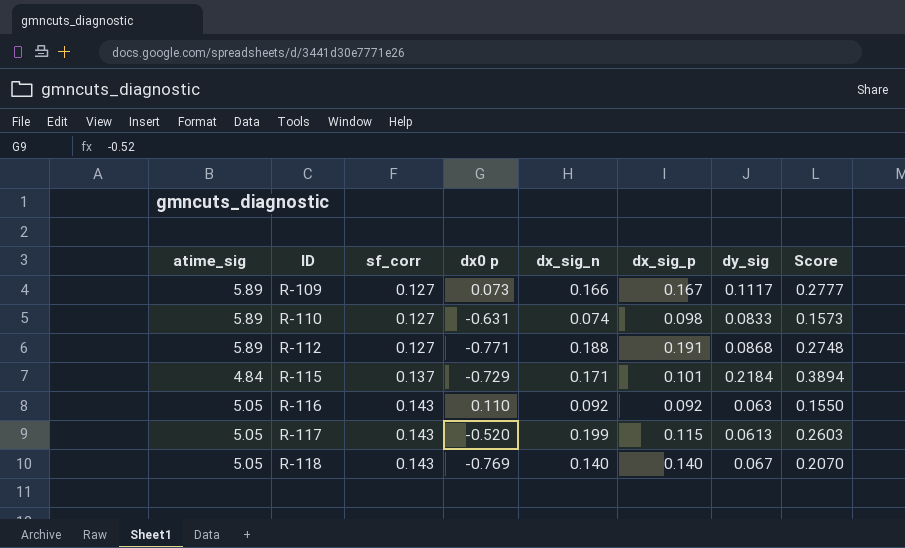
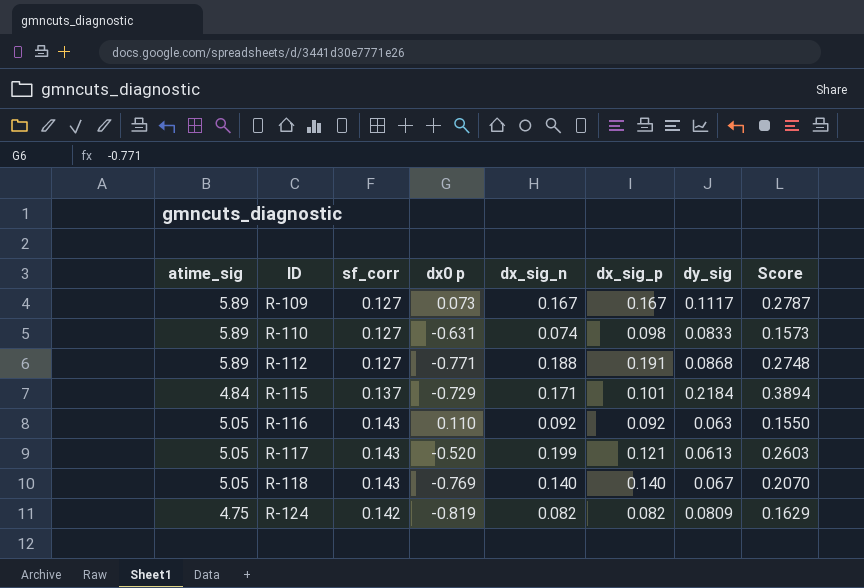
R-109 | dx_sig_n: 0.166 -> 0.167
R-109 | Score: 0.2777 -> 0.2787
R-117 | dx_sig_p: 0.115 -> 0.121
row R-124: none -> 4.75 | 0.142 | -0.819 | 0.082 | 0.082 | 0.0809 | 0.1629

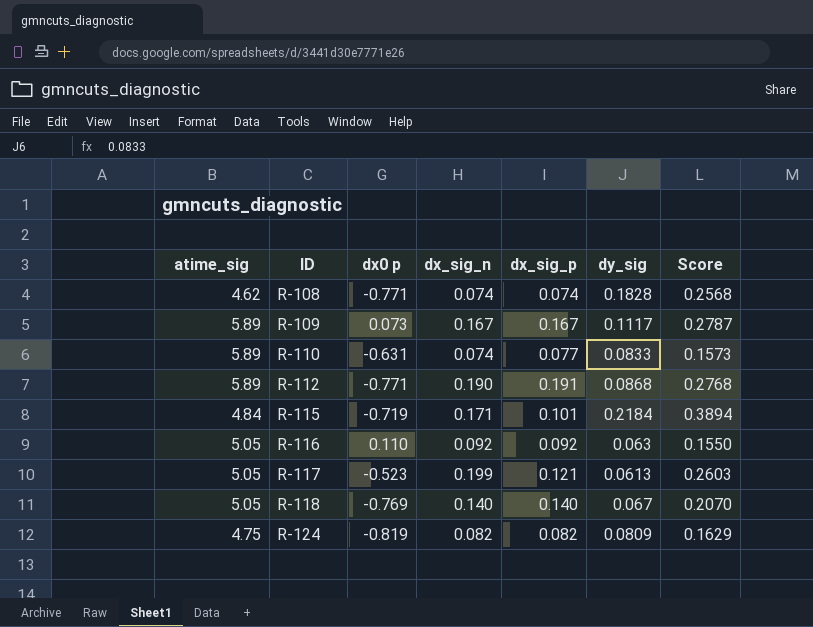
column sf_corr | position: 3 -> none
row R-108: none -> 4.62 | -0.771 | 0.074 | 0.074 | 0.1828 | 0.2568
R-110 | dx_sig_p: 0.098 -> 0.077
R-112 | dx_sig_n: 0.188 -> 0.190
R-112 | Score: 0.2748 -> 0.2768
R-115 | dx0 p: -0.729 -> -0.719
R-117 | dx0 p: -0.520 -> -0.523

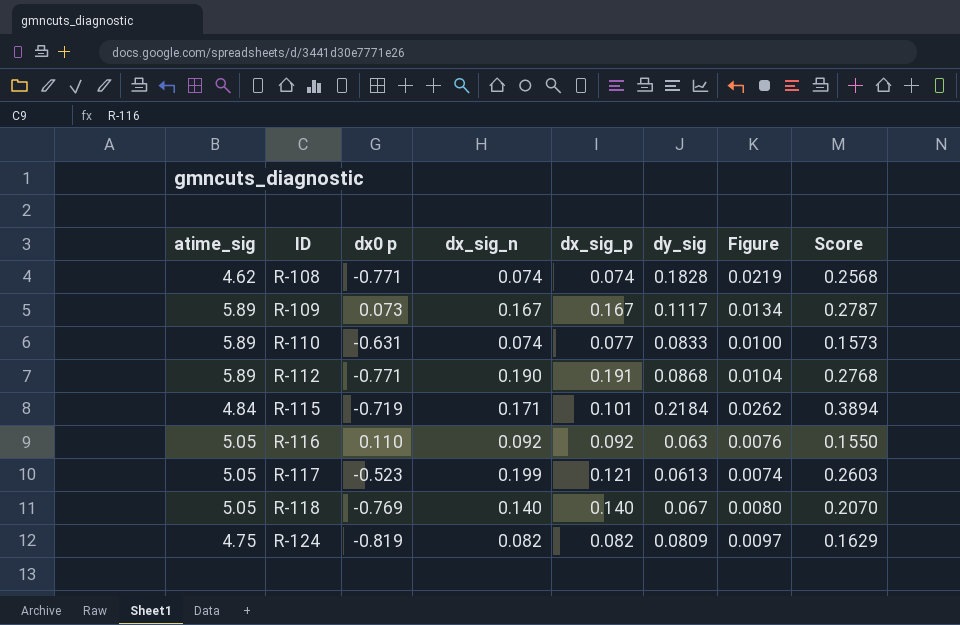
column Figure | formula: none -> [dy_sig] * 0.12

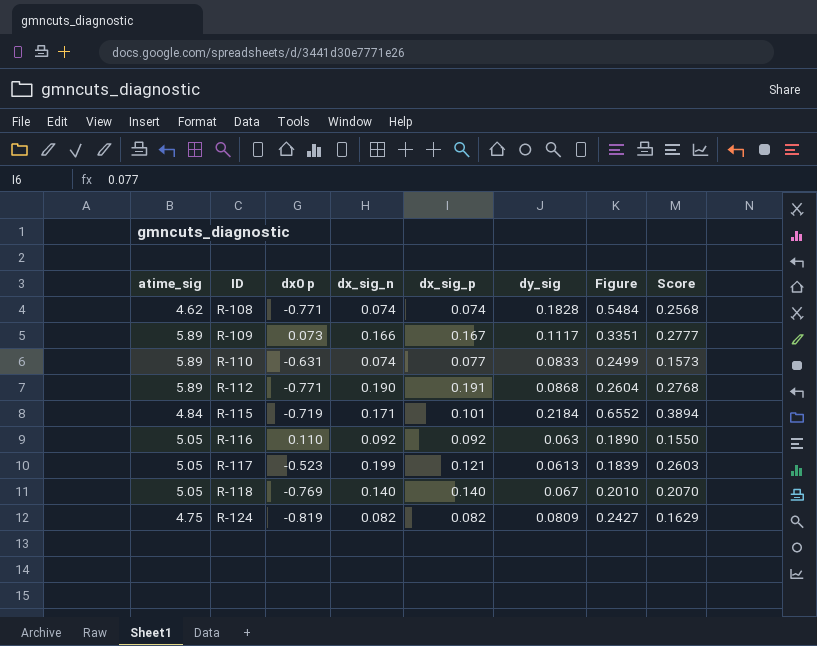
column Figure | formula: [dy_sig] * 0.12 -> [dy_sig] * 3
R-109 | dx_sig_n: 0.167 -> 0.166
R-109 | Score: 0.2787 -> 0.2777

